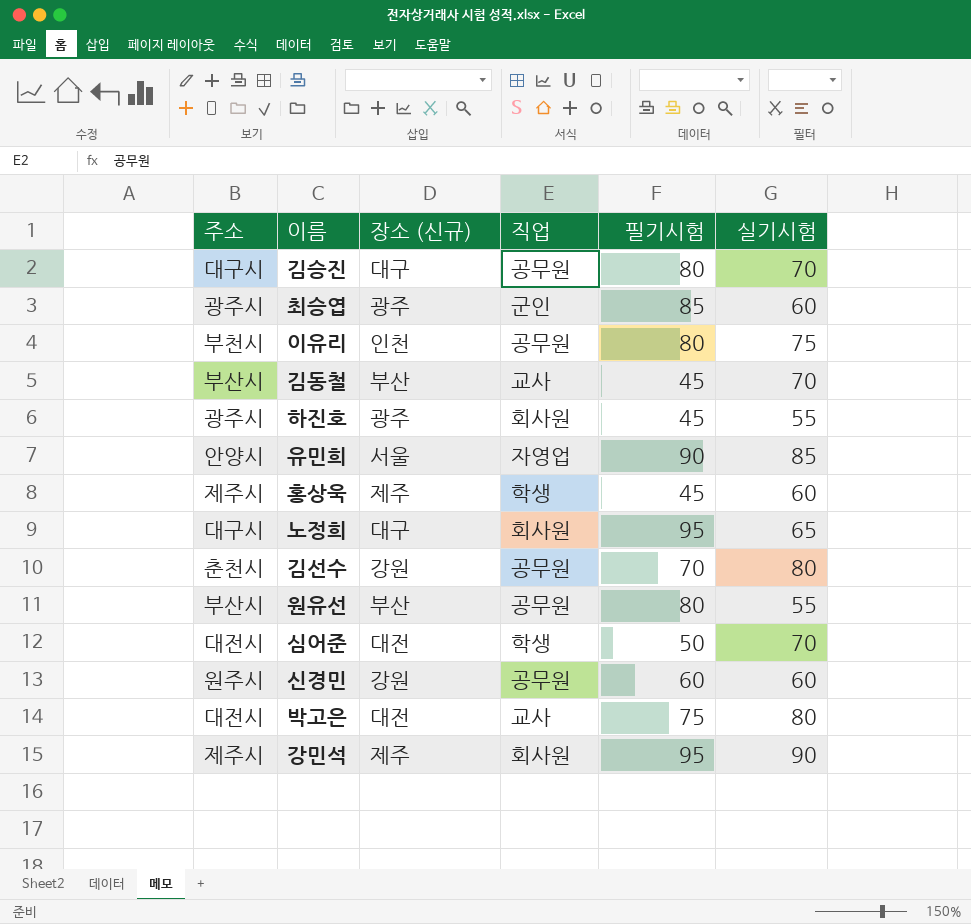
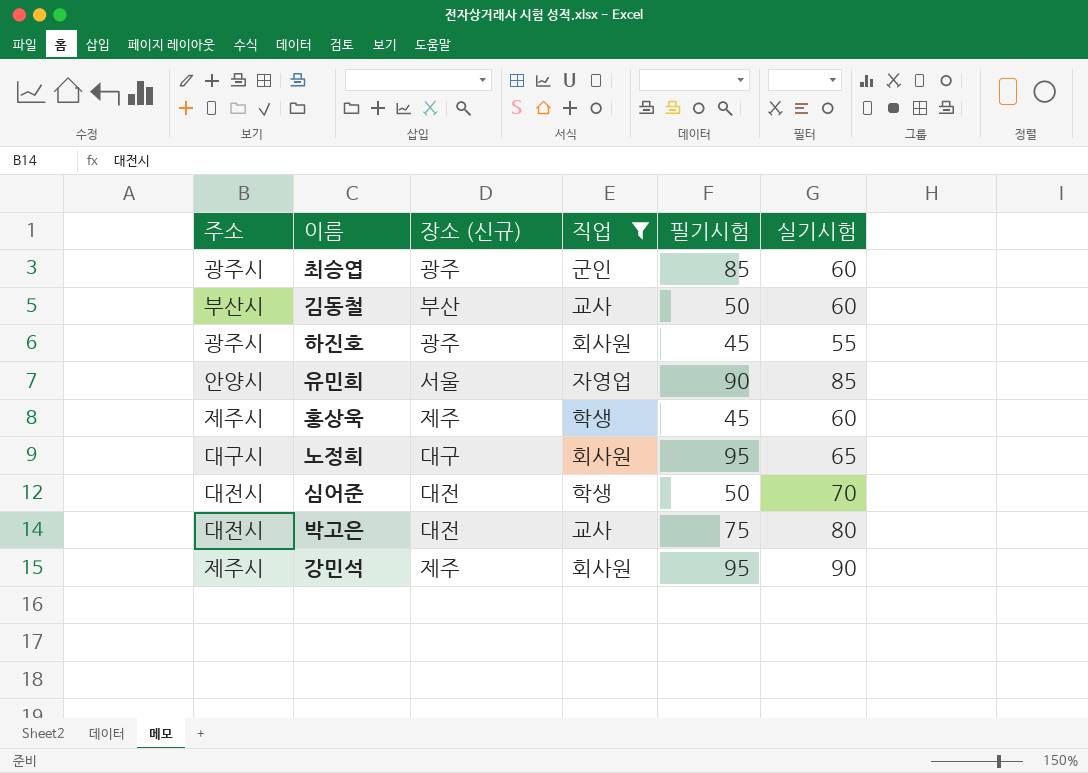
filter: none -> 직업 != 공무원
김동철 | 필기시험: 45 -> 50
김동철 | 실기시험: 70 -> 60

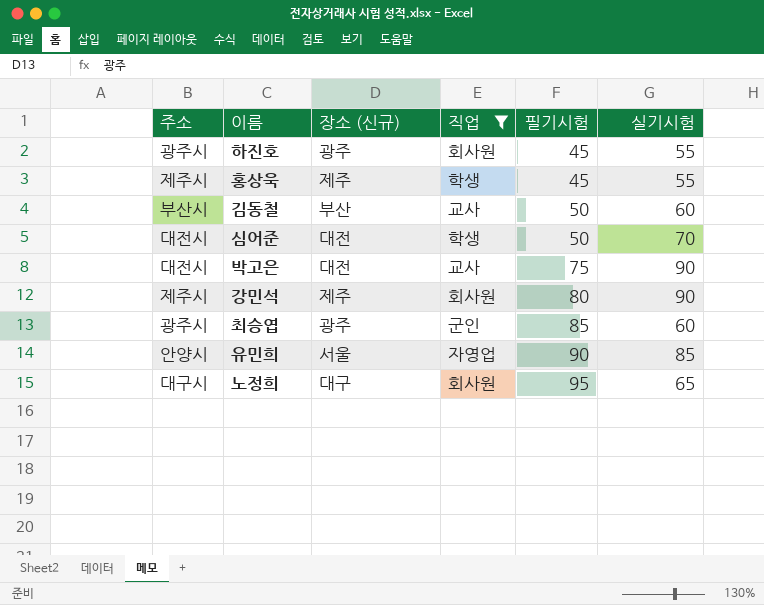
row order: none -> 필기시험 ascending
홍상욱 | 실기시험: 60 -> 55
박고은 | 실기시험: 80 -> 90
강민석 | 필기시험: 95 -> 80

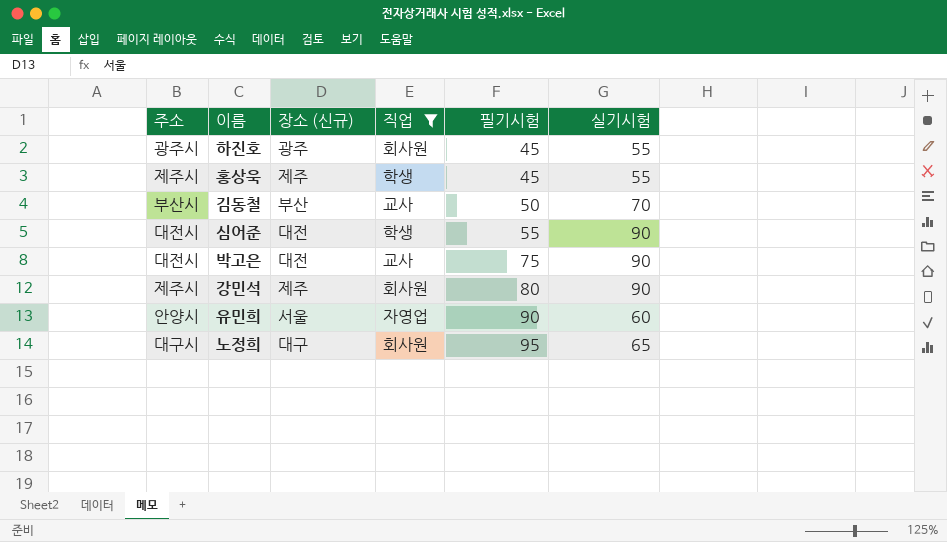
row 최승엽: 광주시 | 광주 | 군인 | 85 | 60 -> none
김동철 | 실기시험: 60 -> 70
심어준 | 필기시험: 50 -> 55
심어준 | 실기시험: 70 -> 90
유민희 | 실기시험: 85 -> 60

